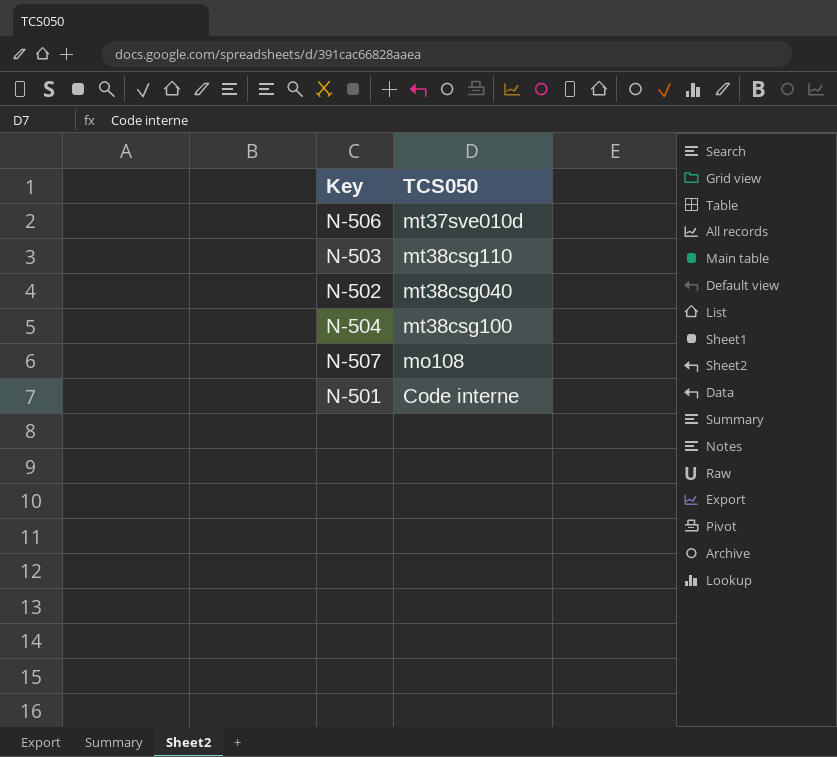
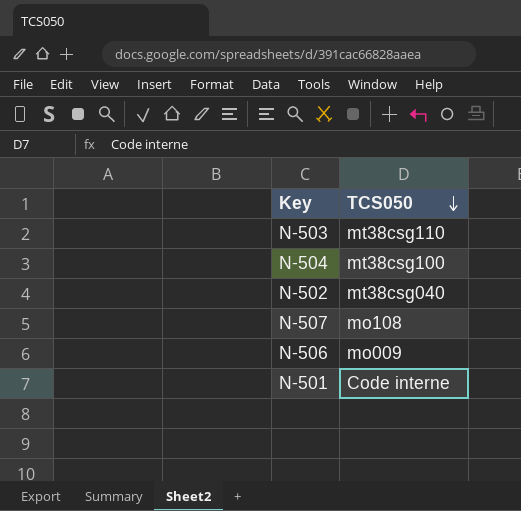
row order: none -> TCS050 descending
N-506 | TCS050: mt37sve010d -> mo009

